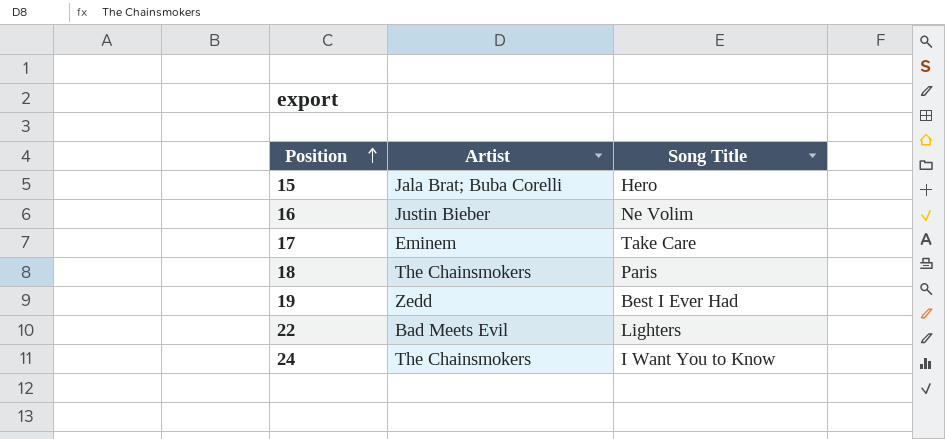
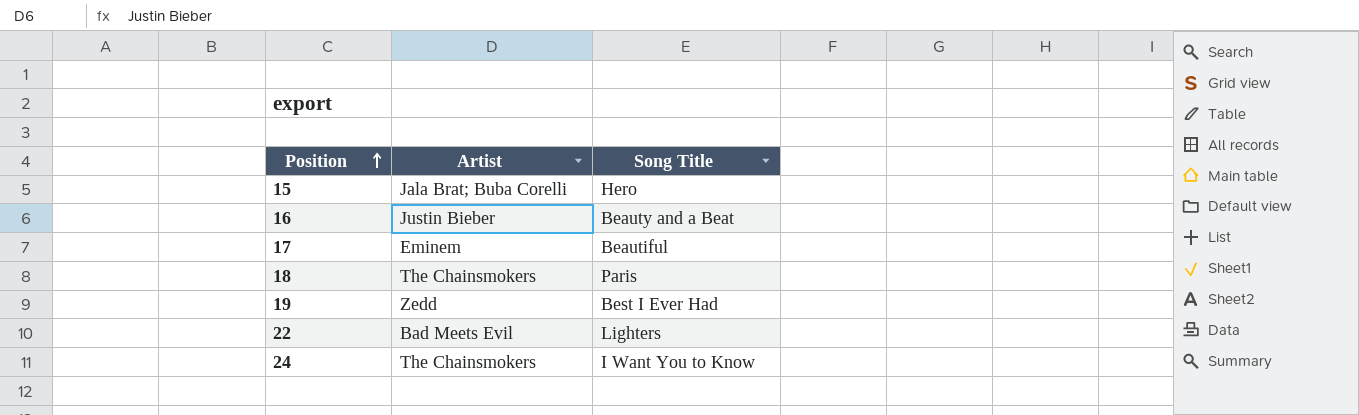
16 | Song Title: Ne Volim -> Beauty and a Beat
17 | Song Title: Take Care -> Beautiful

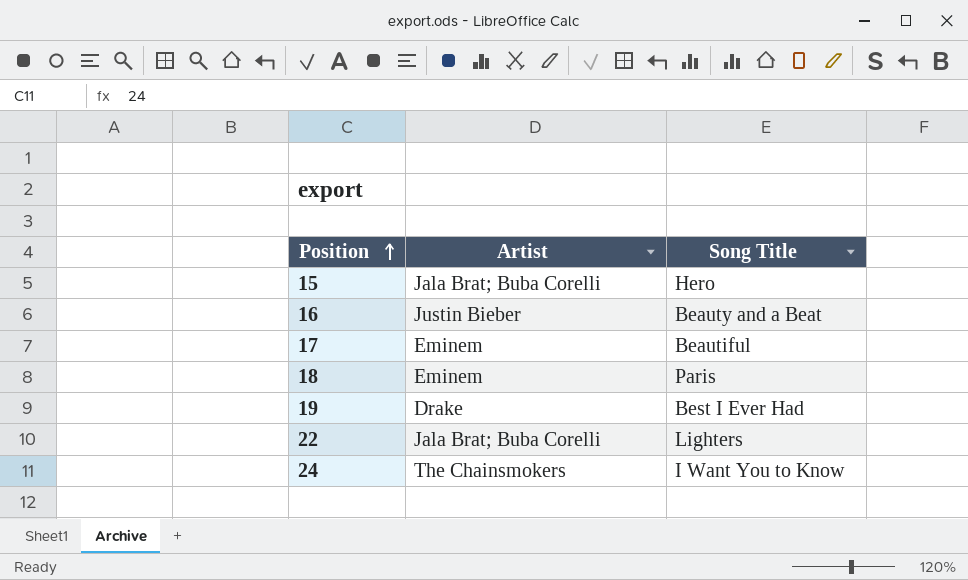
18 | Artist: The Chainsmokers -> Eminem
19 | Artist: Zedd -> Drake
22 | Artist: Bad Meets Evil -> Jala Brat; Buba Corelli

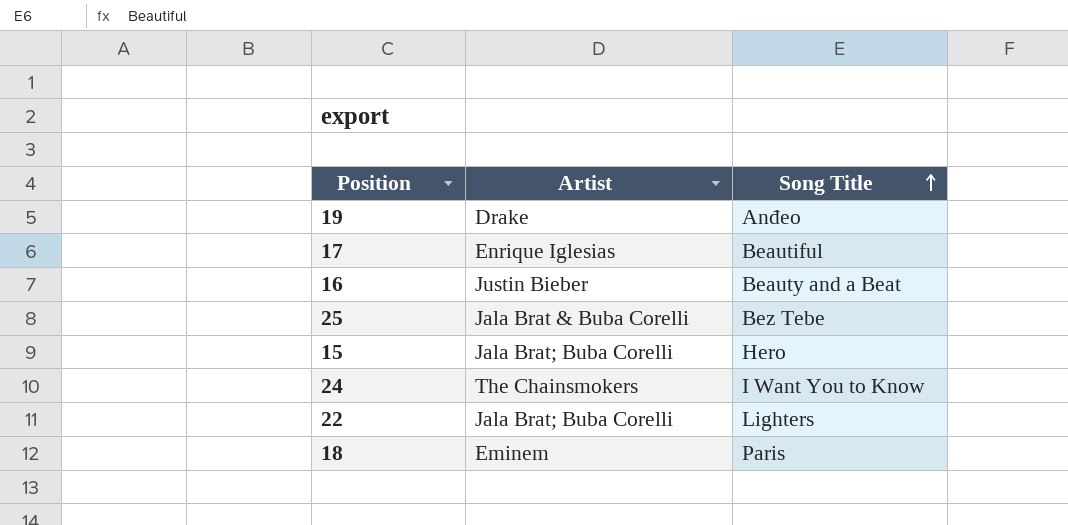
row order: Position ascending -> Song Title ascending
19 | Song Title: Best I Ever Had -> Anđeo
17 | Artist: Eminem -> Enrique Iglesias
row 25: none -> Jala Brat & Buba Corelli | Bez Tebe

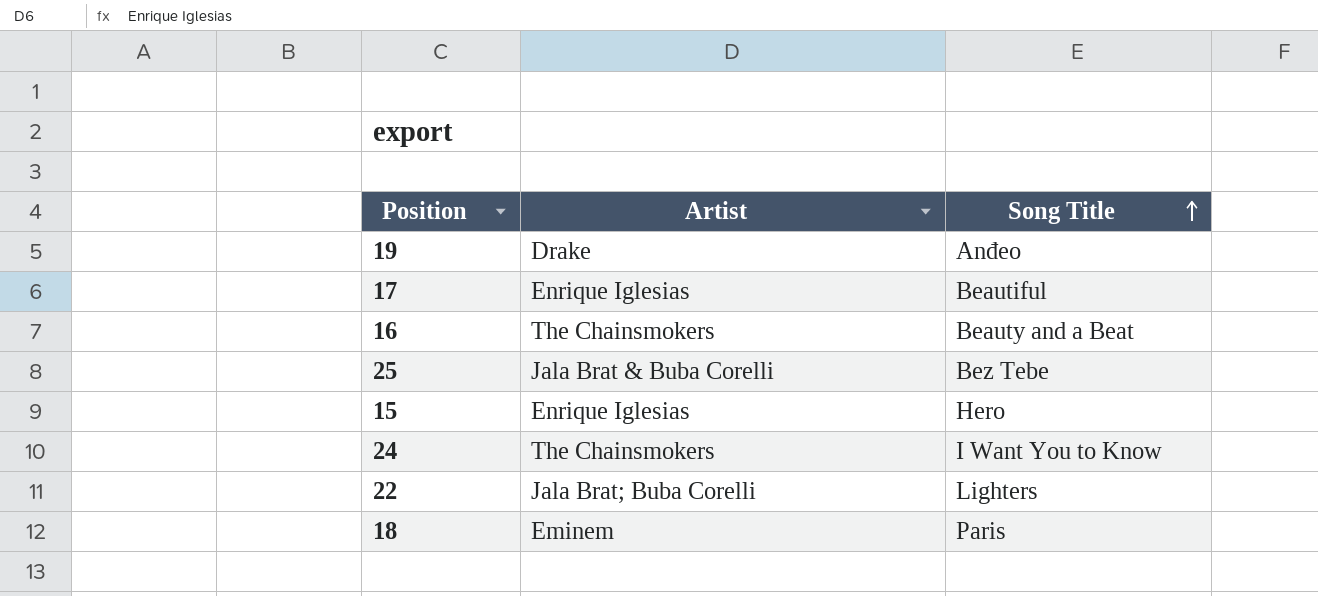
16 | Artist: Justin Bieber -> The Chainsmokers
15 | Artist: Jala Brat; Buba Corelli -> Enrique Iglesias

